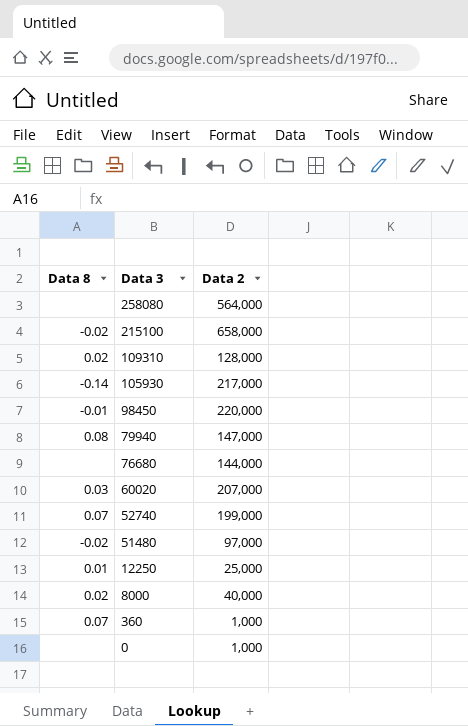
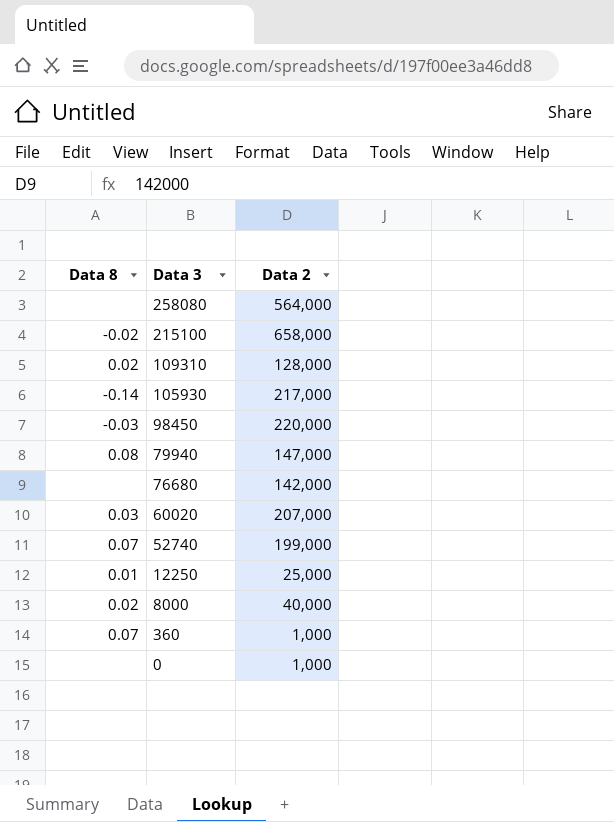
row 51480: -0.02 | 97,000 -> none
98450 | Data 8: -0.01 -> -0.03
76680 | Data 2: 144,000 -> 142,000

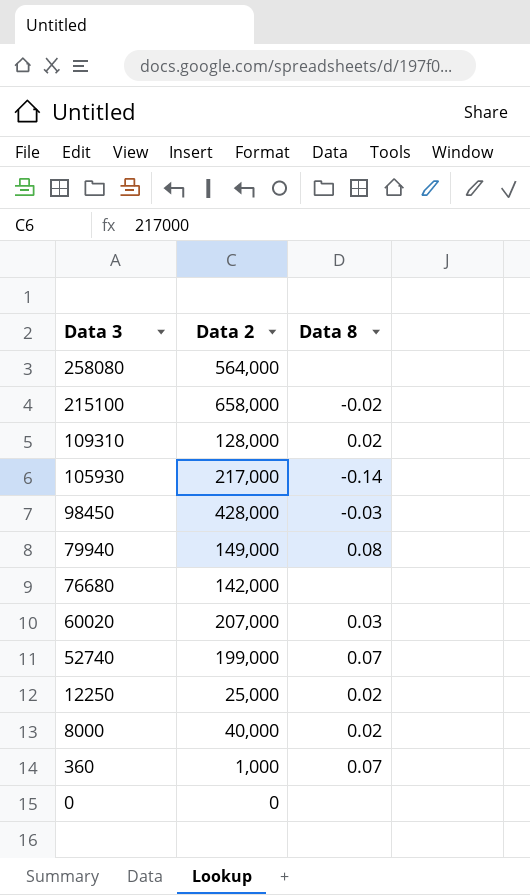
column Data 8 | position: 1 -> 3
98450 | Data 2: 220,000 -> 428,000
79940 | Data 2: 147,000 -> 149,000
12250 | Data 8: 0.01 -> 0.02
0 | Data 2: 1,000 -> 0

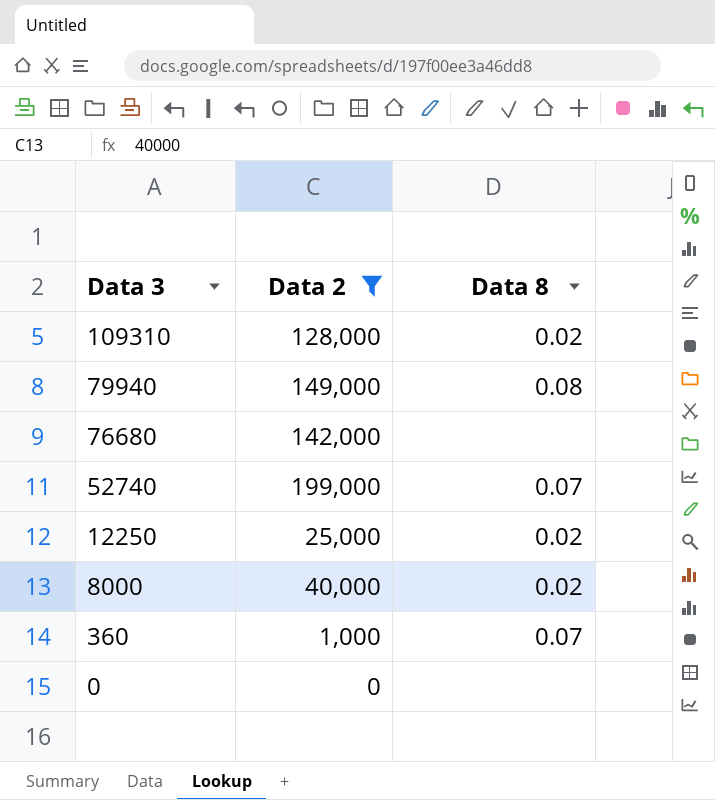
filter: none -> Data 2 <= 199,000

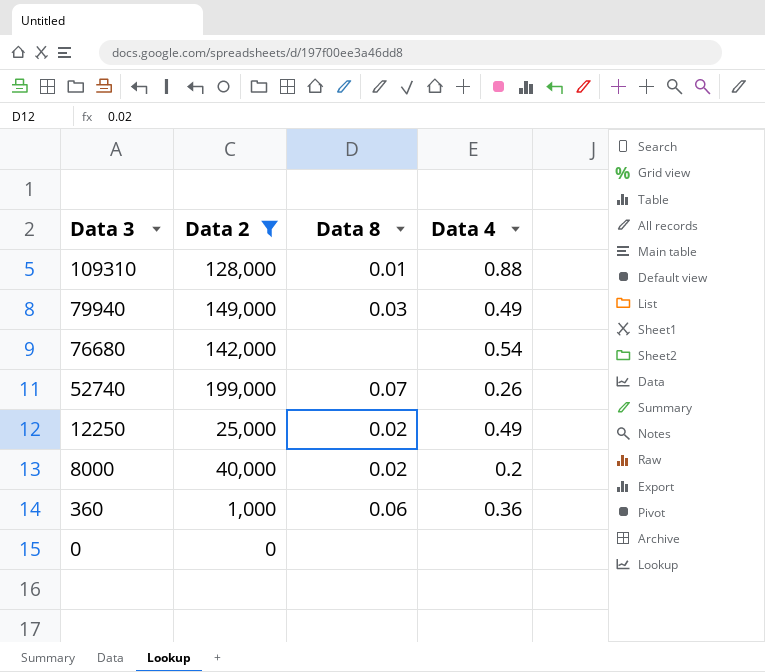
column Data 4 | position: none -> 4
109310 | Data 8: 0.02 -> 0.01
79940 | Data 8: 0.08 -> 0.03
360 | Data 8: 0.07 -> 0.06

